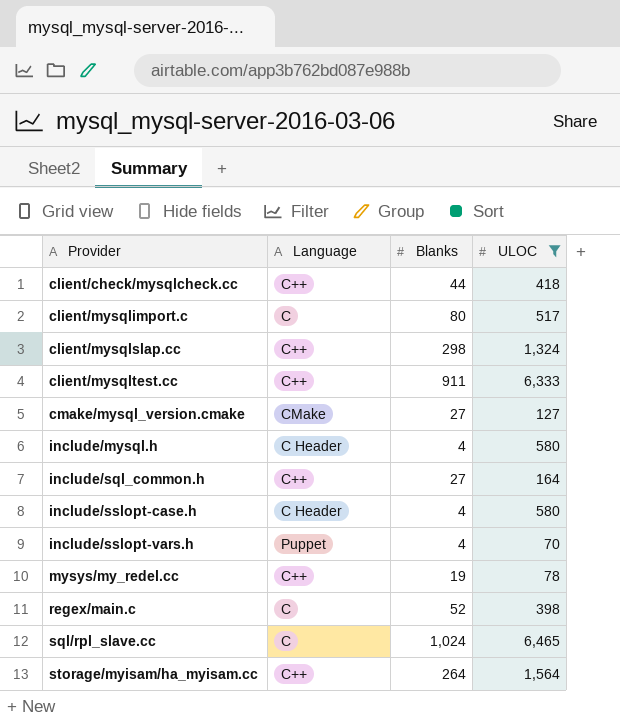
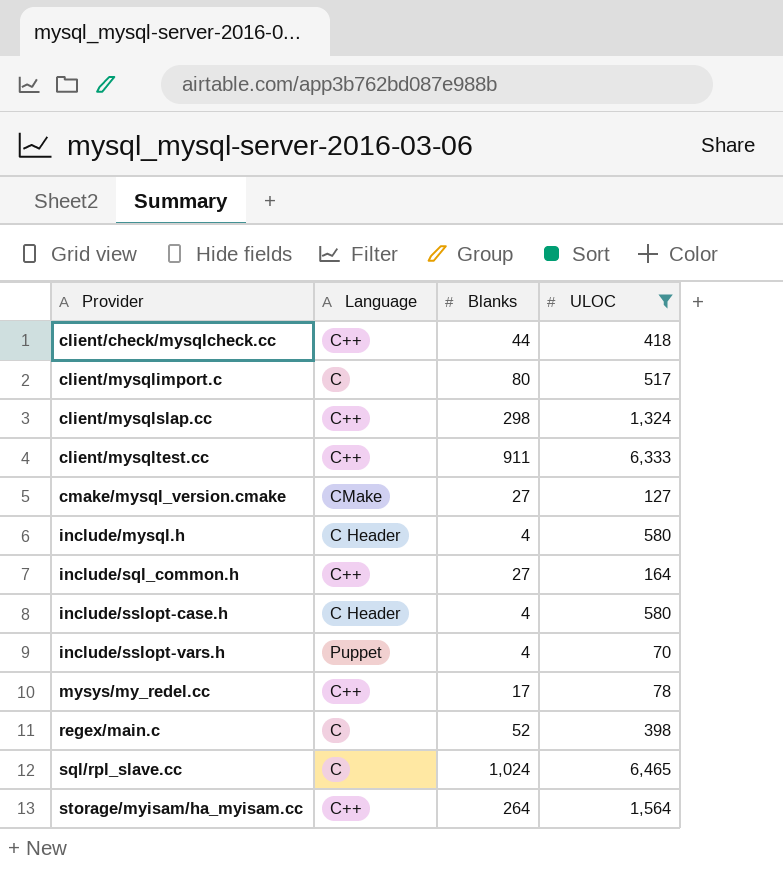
mysys/my_redel.cc | Blanks: 19 -> 17

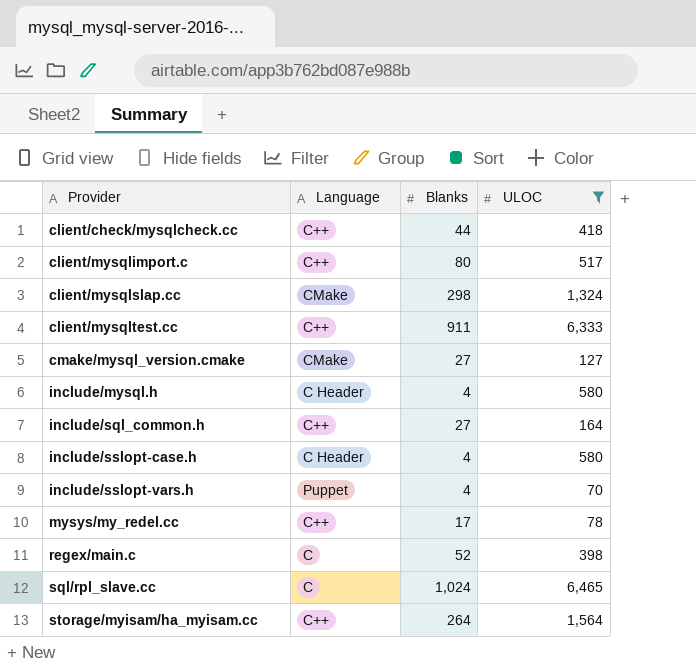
client/mysqlimport.c | Language: C -> C++
client/mysqlslap.cc | Language: C++ -> CMake

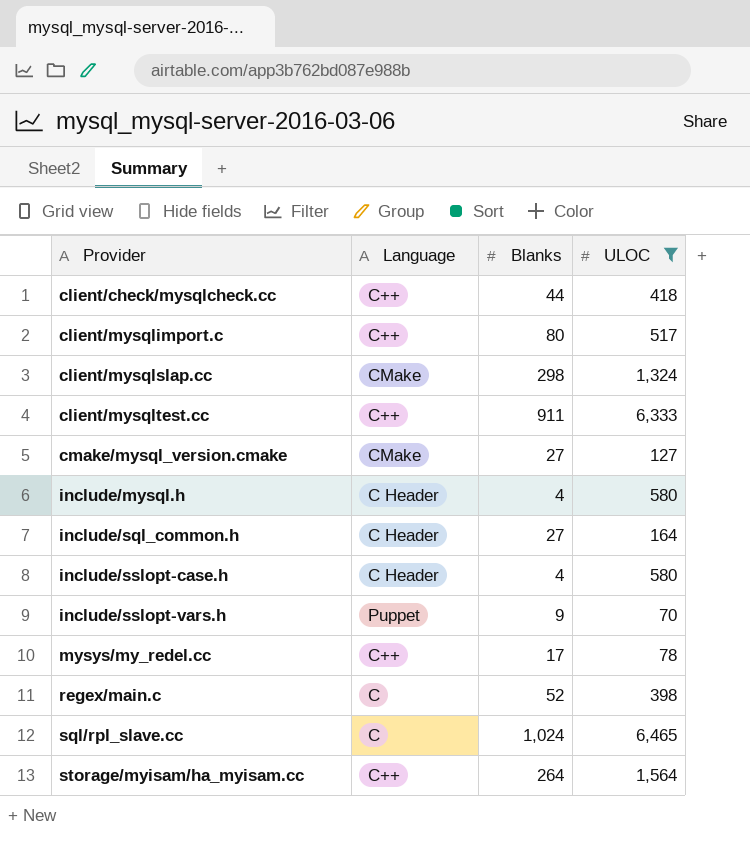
include/sql_common.h | Language: C++ -> C Header
include/sslopt-vars.h | Blanks: 4 -> 9

